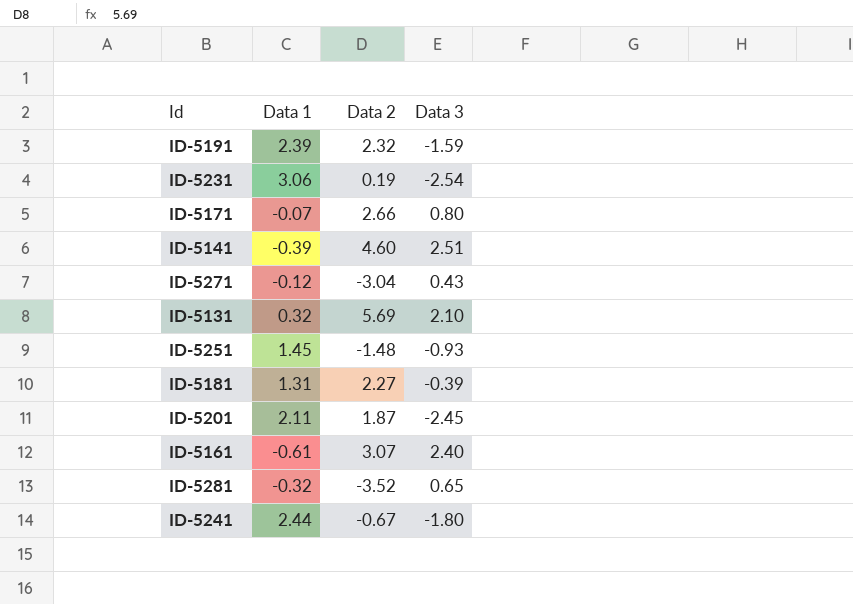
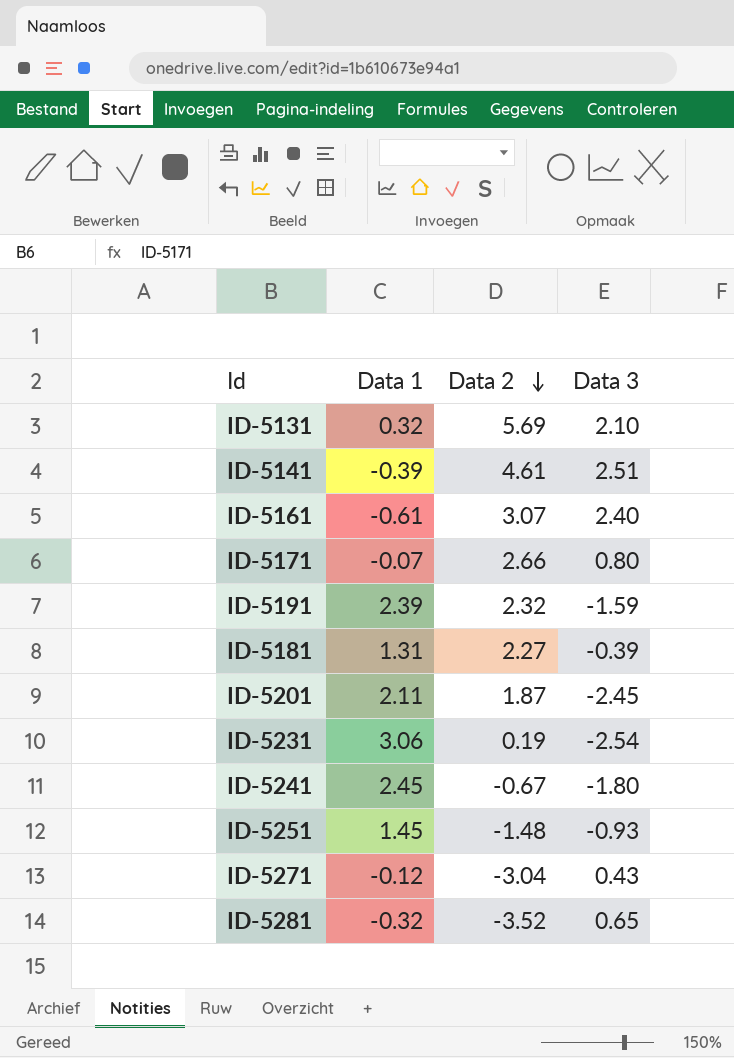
row order: none -> Data 2 descending
ID-5141 | Data 2: 4.60 -> 4.61
ID-5241 | Data 1: 2.44 -> 2.45

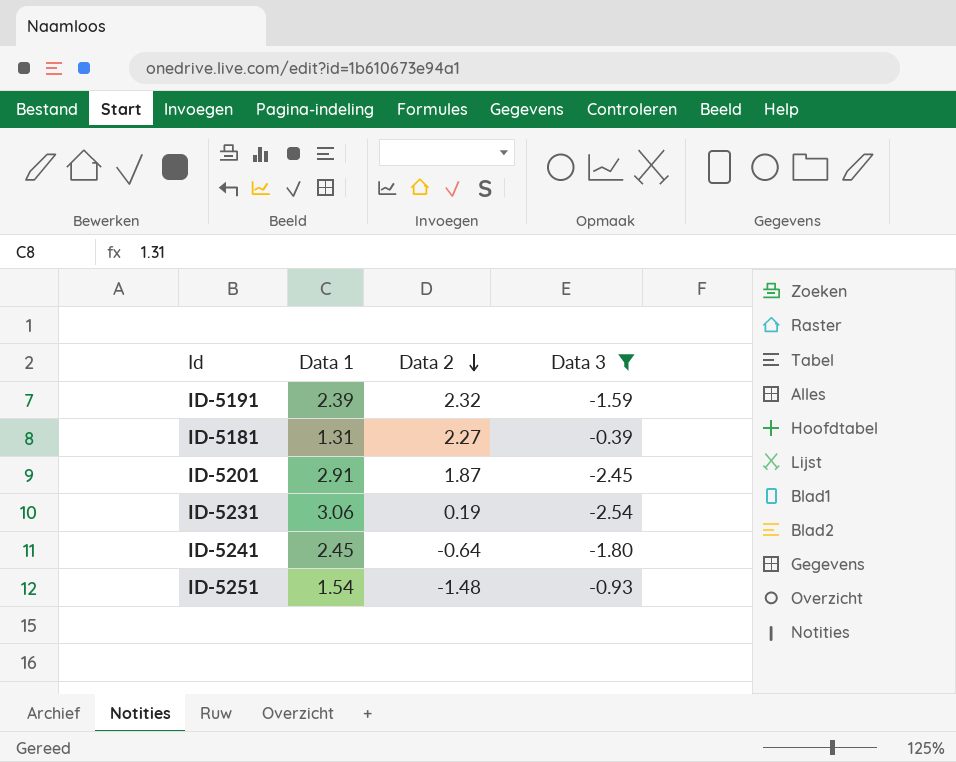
filter: none -> Data 3 <= -0.39
ID-5201 | Data 1: 2.11 -> 2.91
ID-5241 | Data 2: -0.67 -> -0.64
ID-5251 | Data 1: 1.45 -> 1.54

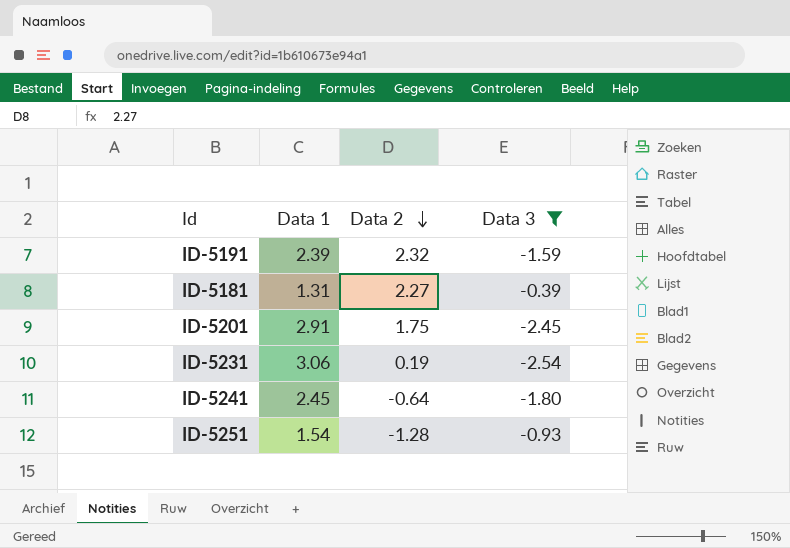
ID-5201 | Data 2: 1.87 -> 1.75
ID-5251 | Data 2: -1.48 -> -1.28

